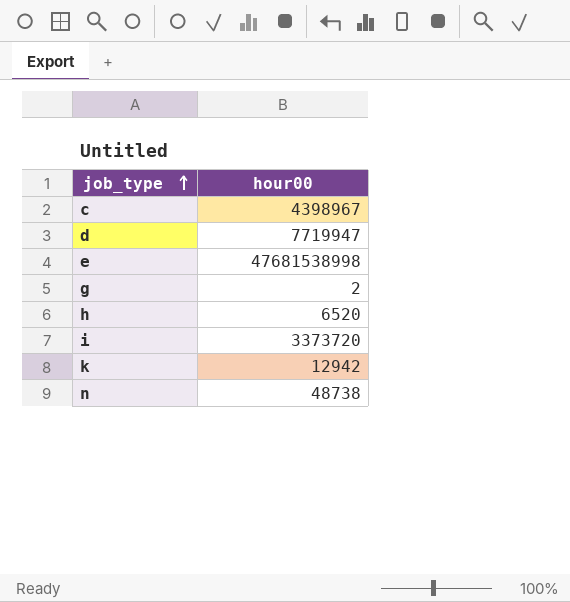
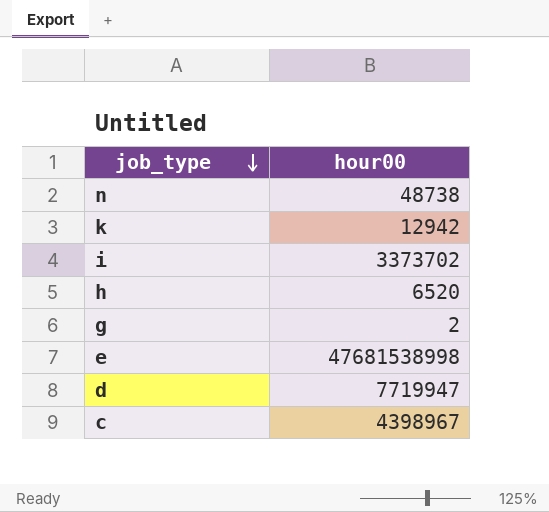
row order: job_type ascending -> job_type descending
i | hour00: 3373720 -> 3373702

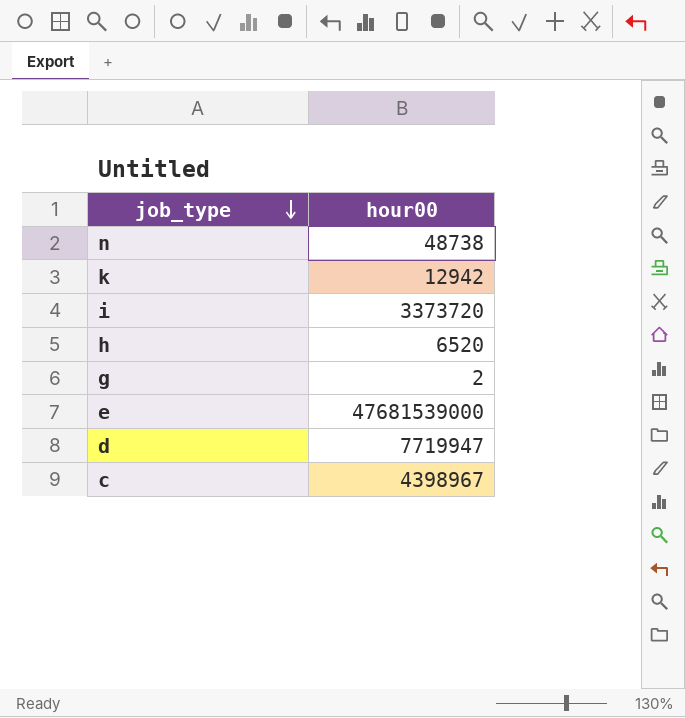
i | hour00: 3373702 -> 3373720
e | hour00: 47681538998 -> 47681539000

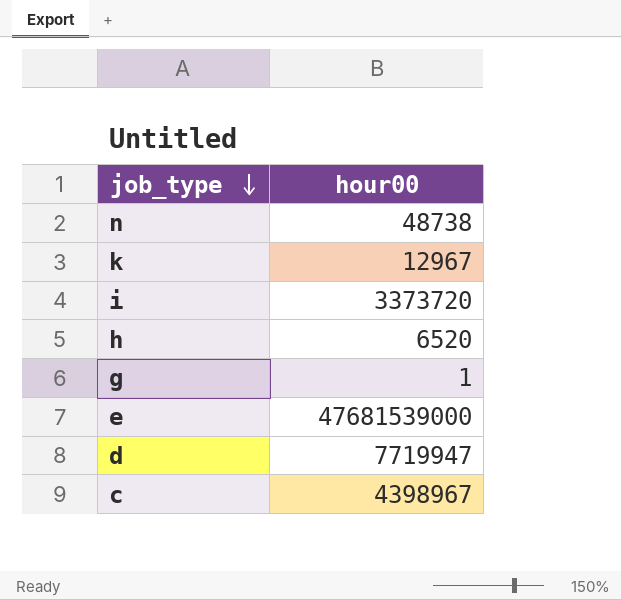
k | hour00: 12942 -> 12967
g | hour00: 2 -> 1

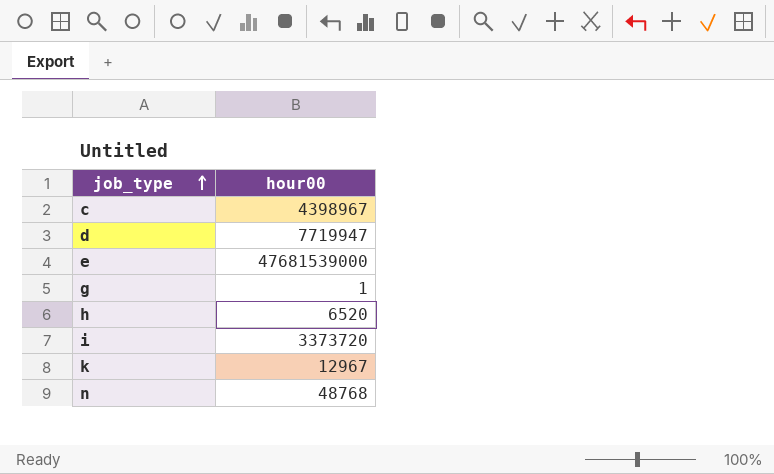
row order: job_type descending -> job_type ascending
n | hour00: 48738 -> 48768

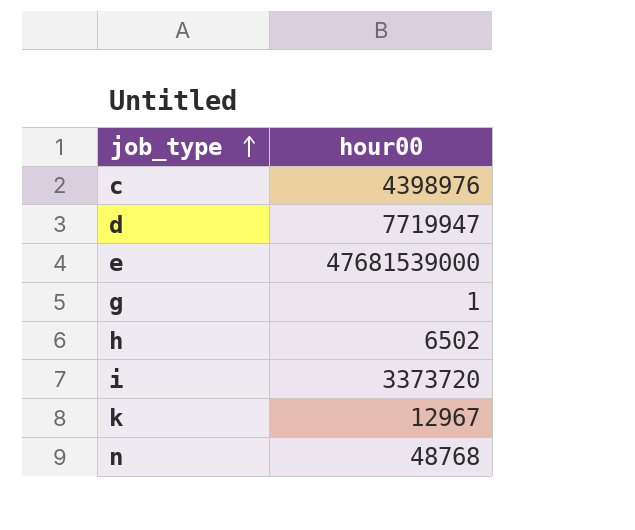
c | hour00: 4398967 -> 4398976
h | hour00: 6520 -> 6502

